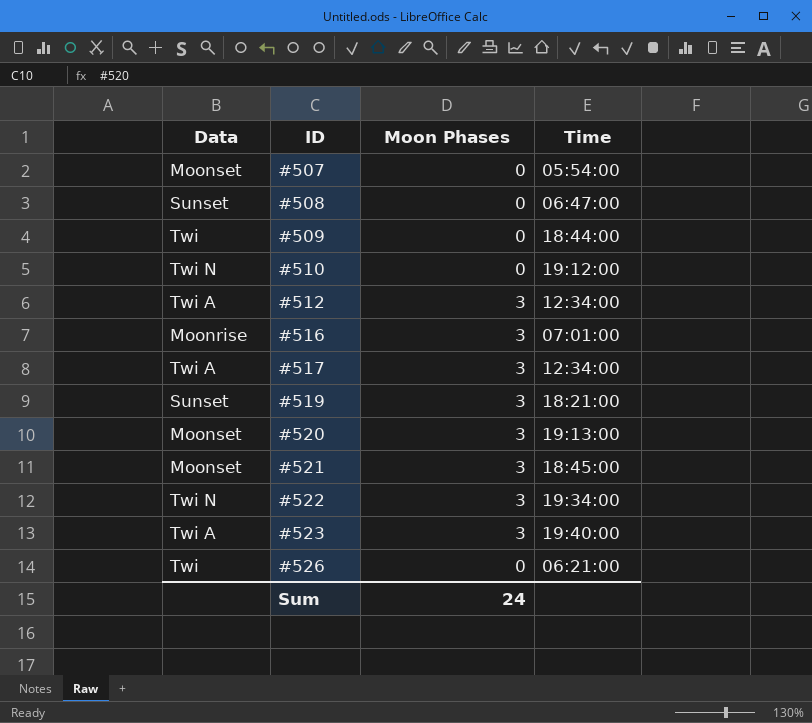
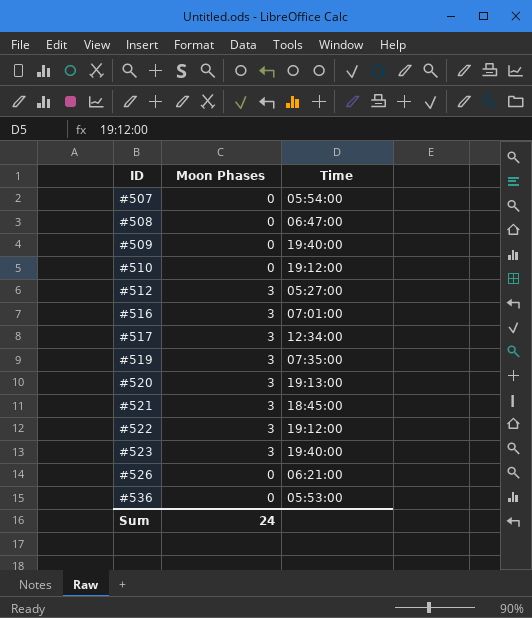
column Data | position: 1 -> none
#509 | Time: 18:44:00 -> 19:40:00
#512 | Time: 12:34:00 -> 05:27:00
#519 | Time: 18:21:00 -> 07:35:00
#522 | Time: 19:34:00 -> 19:12:00
row #536: none -> 0 | 05:53:00

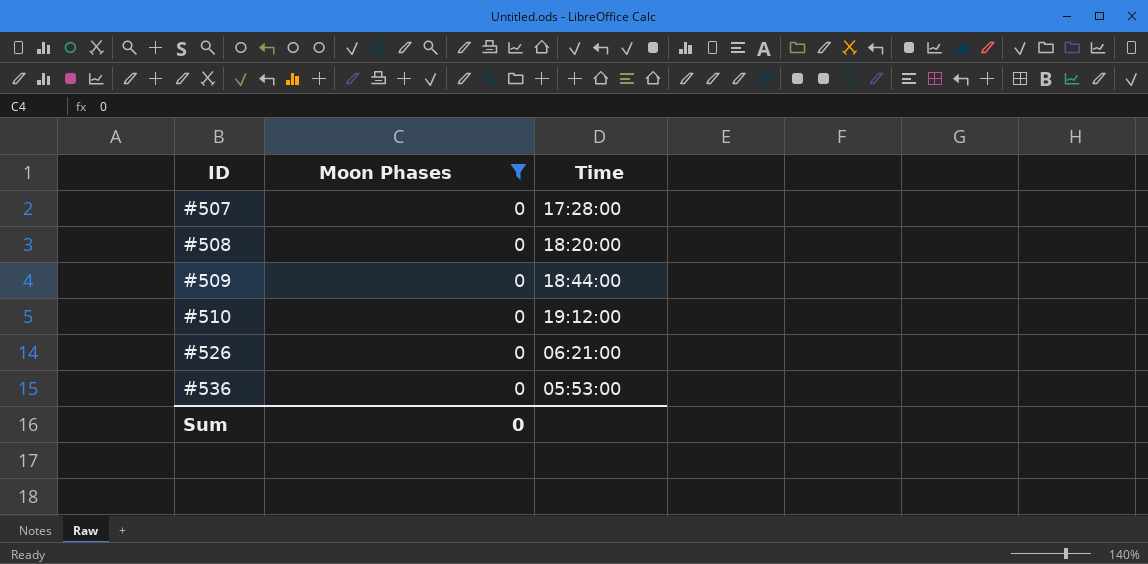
filter: none -> Moon Phases = 0
#507 | Time: 05:54:00 -> 17:28:00
#508 | Time: 06:47:00 -> 18:20:00
#509 | Time: 19:40:00 -> 18:44:00
Sum | Moon Phases: 24 -> 0

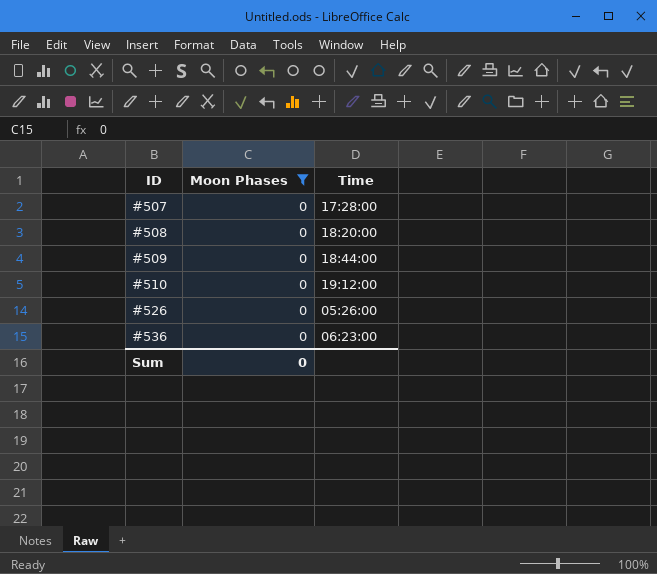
#526 | Time: 06:21:00 -> 05:26:00
#536 | Time: 05:53:00 -> 06:23:00

